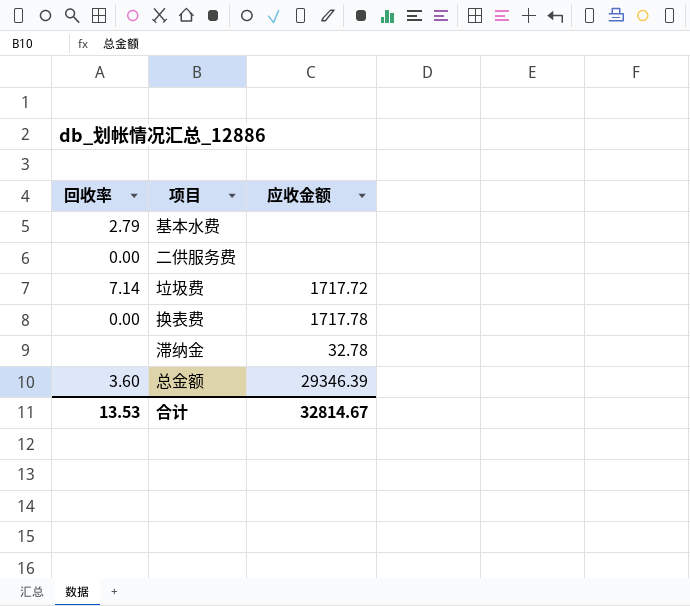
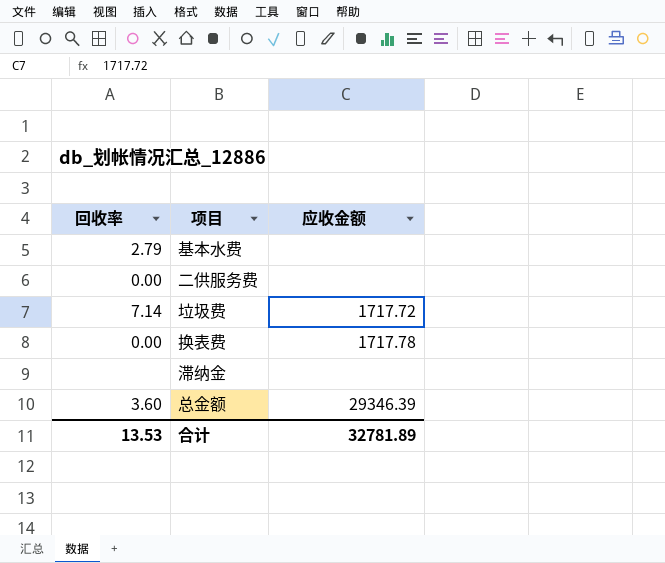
滞纳金 | 应收金额: 32.78 -> none
合计 | 应收金额: 32814.67 -> 32781.89

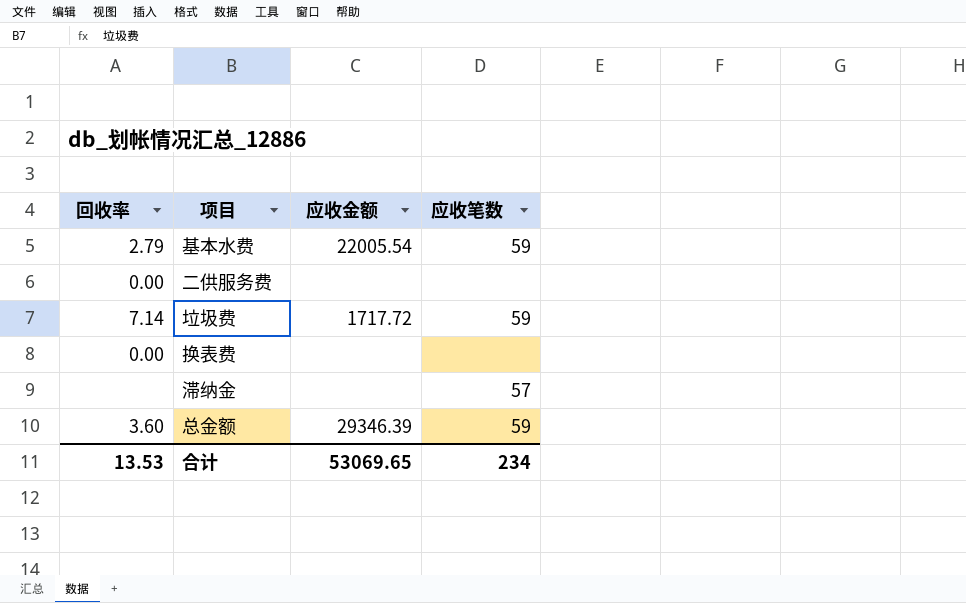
column 应收笔数 | position: none -> 4
基本水费 | 应收金额: none -> 22005.54
换表费 | 应收金额: 1717.78 -> none
合计 | 应收金额: 32781.89 -> 53069.65

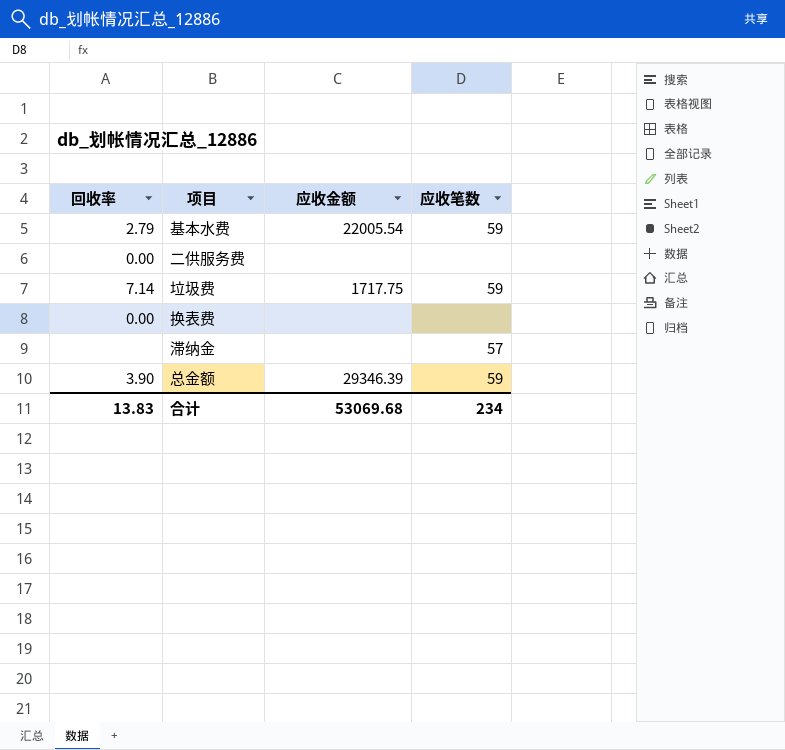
垃圾费 | 应收金额: 1717.72 -> 1717.75
总金额 | 回收率: 3.60 -> 3.90
合计 | 回收率: 13.53 -> 13.83
合计 | 应收金额: 53069.65 -> 53069.68

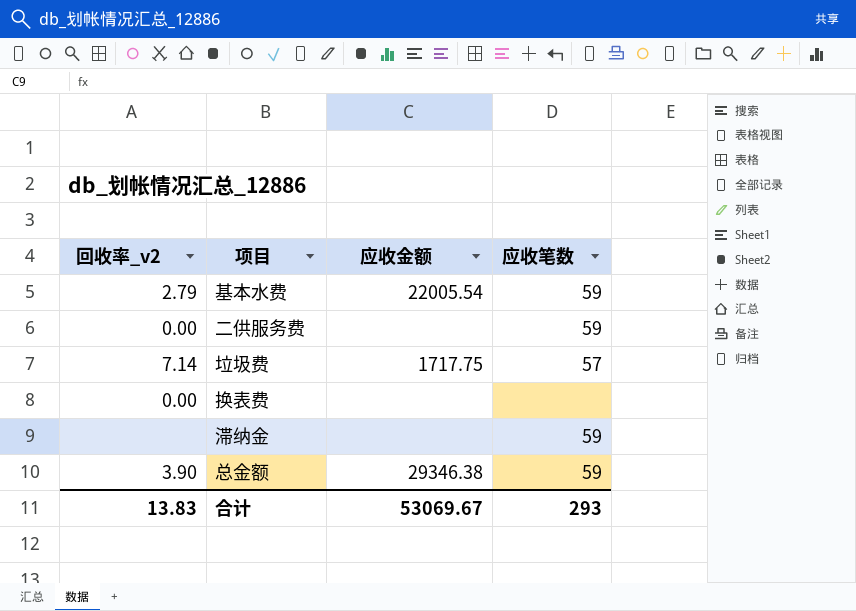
column name: 回收率 -> 回收率_v2
二供服务费 | 应收笔数: none -> 59
垃圾费 | 应收笔数: 59 -> 57
滞纳金 | 应收笔数: 57 -> 59
总金额 | 应收金额: 29346.39 -> 29346.38
合计 | 应收金额: 53069.68 -> 53069.67
合计 | 应收笔数: 234 -> 293

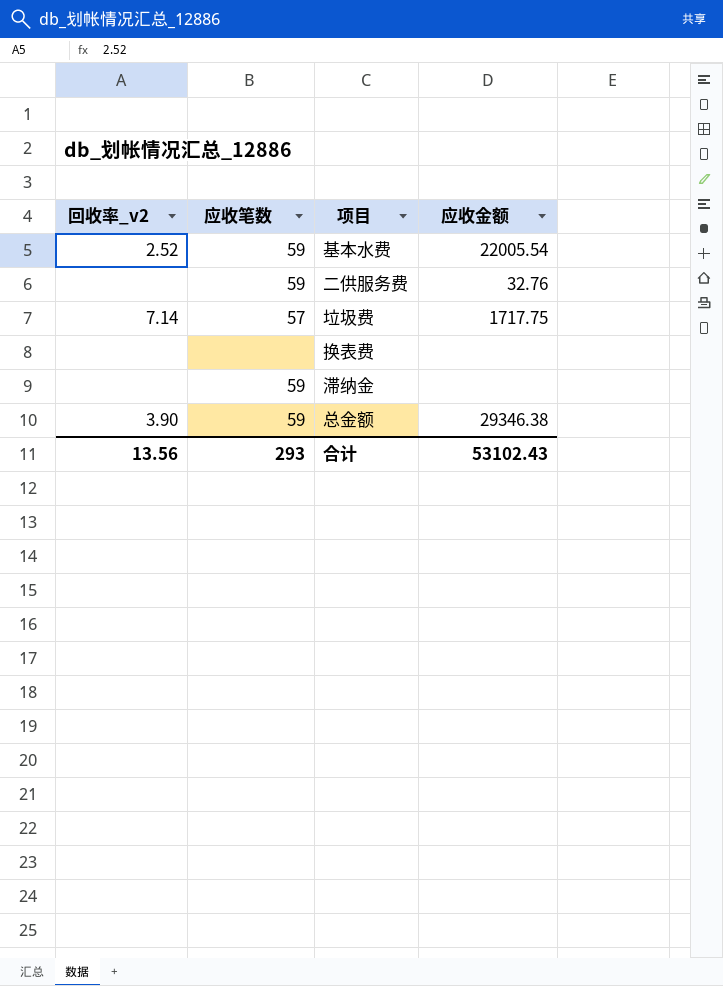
column 应收笔数 | position: 4 -> 2
基本水费 | 回收率_v2: 2.79 -> 2.52
二供服务费 | 回收率_v2: 0.00 -> none
二供服务费 | 应收金额: none -> 32.76
换表费 | 回收率_v2: 0.00 -> none
合计 | 回收率_v2: 13.83 -> 13.56
合计 | 应收金额: 53069.67 -> 53102.43

